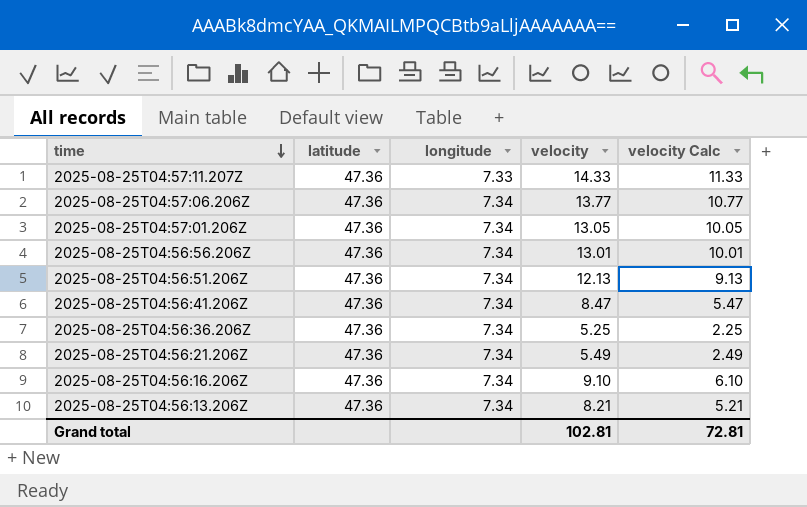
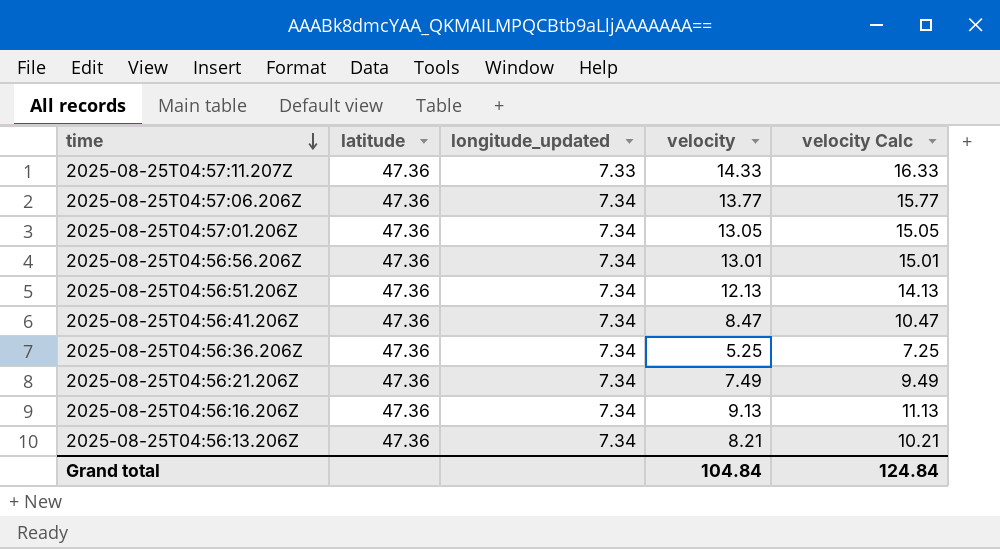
column name: longitude -> longitude_updated
column velocity Calc | formula: [velocity] - 3 -> [velocity] + 2
2025-08-25T04:56:21.206Z | velocity: 5.49 -> 7.49
2025-08-25T04:56:16.206Z | velocity: 9.10 -> 9.13
Grand total | velocity: 102.81 -> 104.84
Grand total | velocity Calc: 72.81 -> 124.84

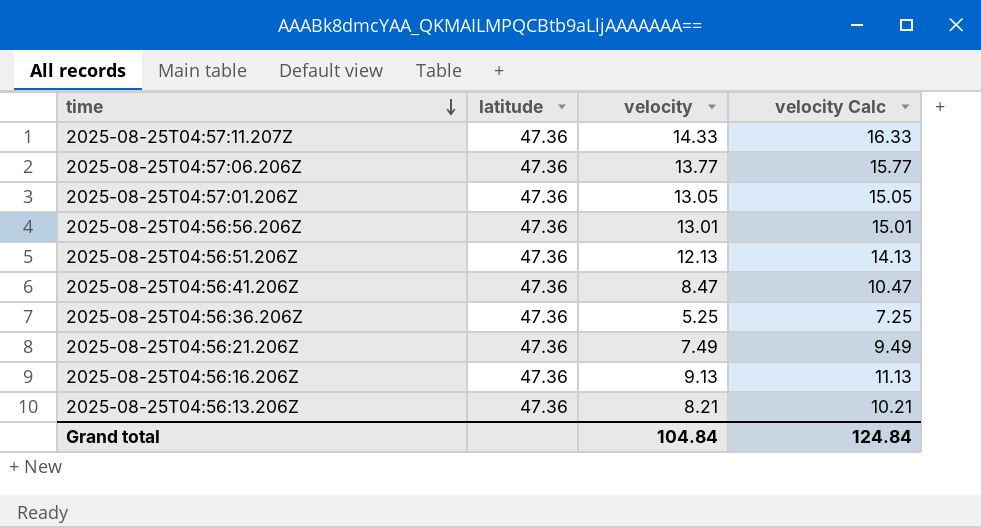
column longitude_updated | position: 3 -> none

